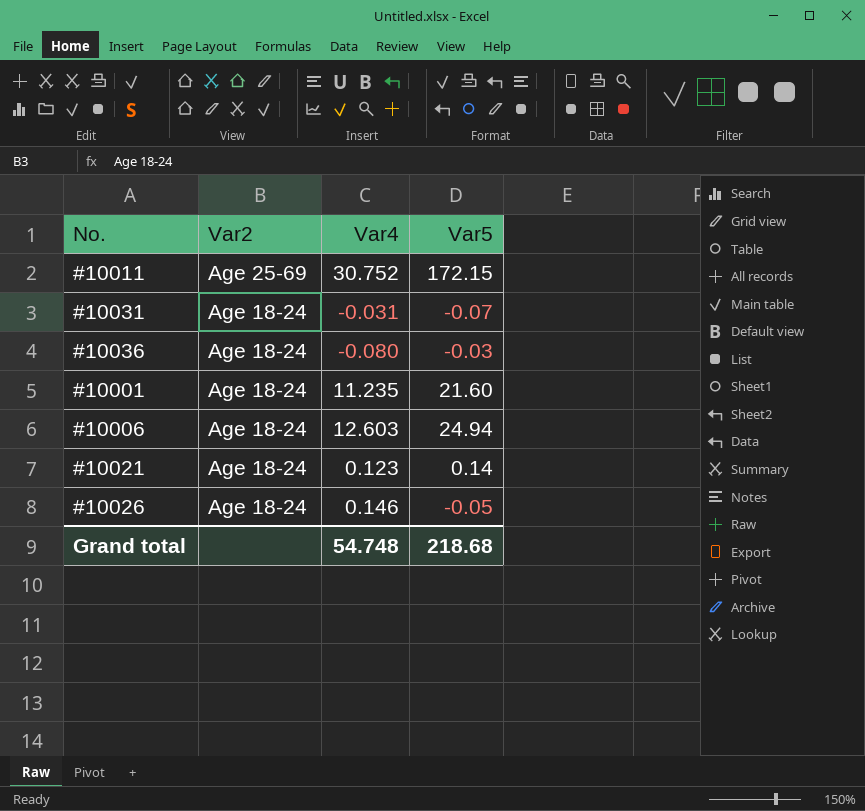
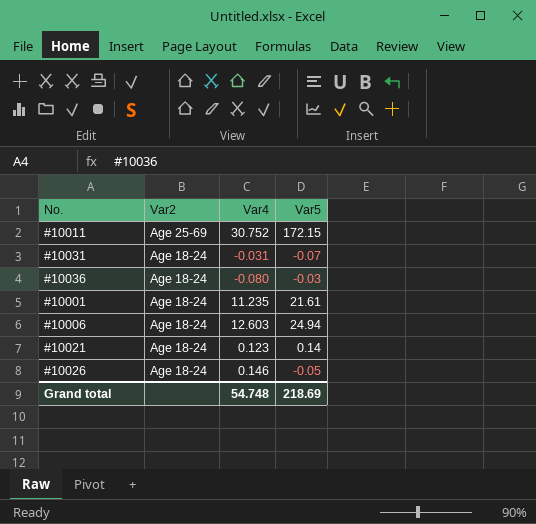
#10001 | Var5: 21.60 -> 21.61
Grand total | Var5: 218.68 -> 218.69

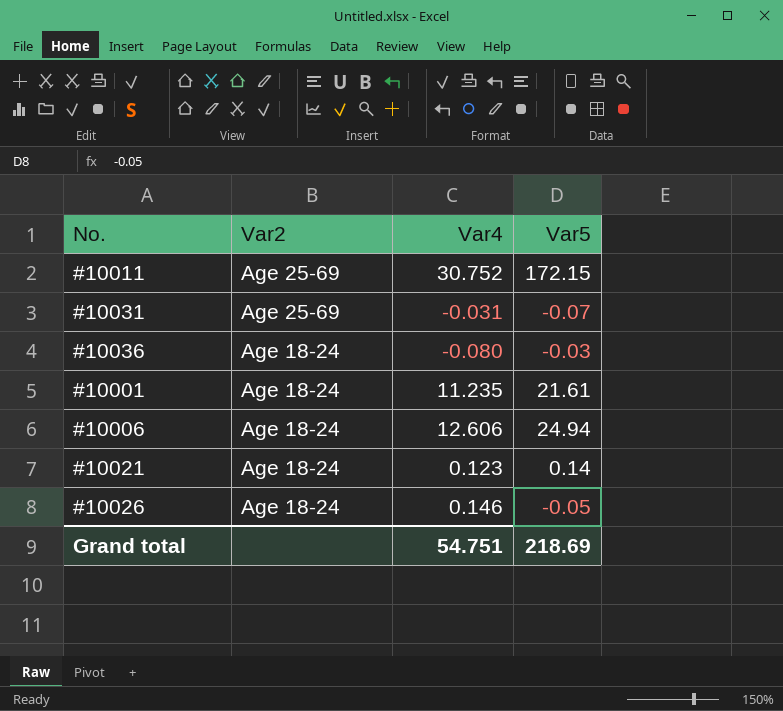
#10031 | Var2: Age 18-24 -> Age 25-69
#10006 | Var4: 12.603 -> 12.606
Grand total | Var4: 54.748 -> 54.751

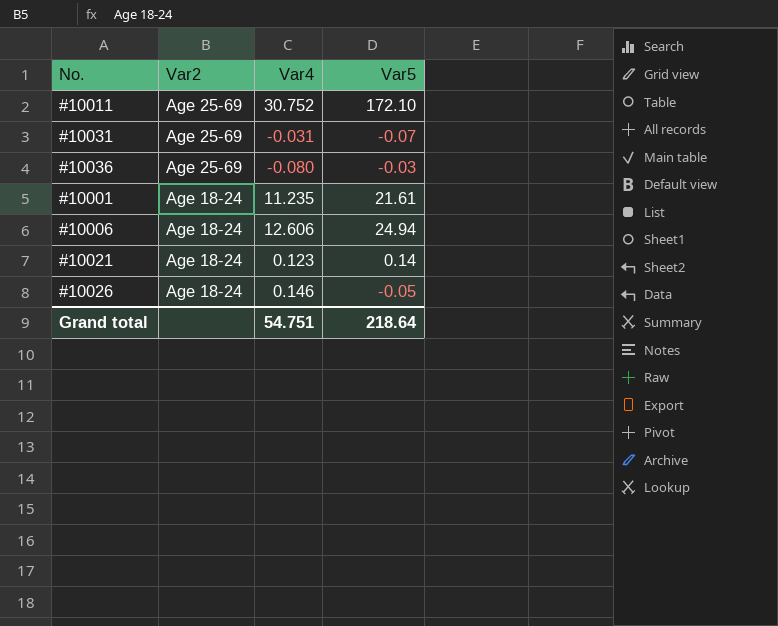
#10011 | Var5: 172.15 -> 172.10
#10036 | Var2: Age 18-24 -> Age 25-69
Grand total | Var5: 218.69 -> 218.64

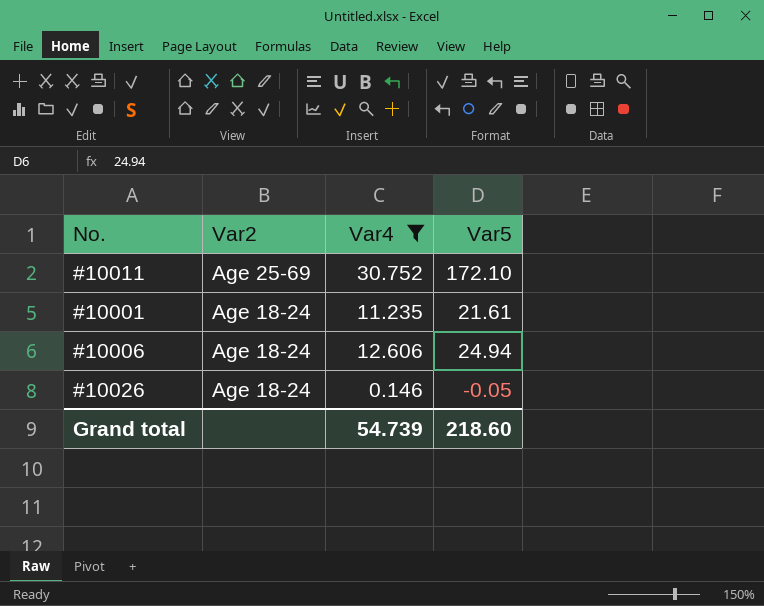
filter: none -> Var4 >= 0.146
Grand total | Var4: 54.751 -> 54.739
Grand total | Var5: 218.64 -> 218.60

